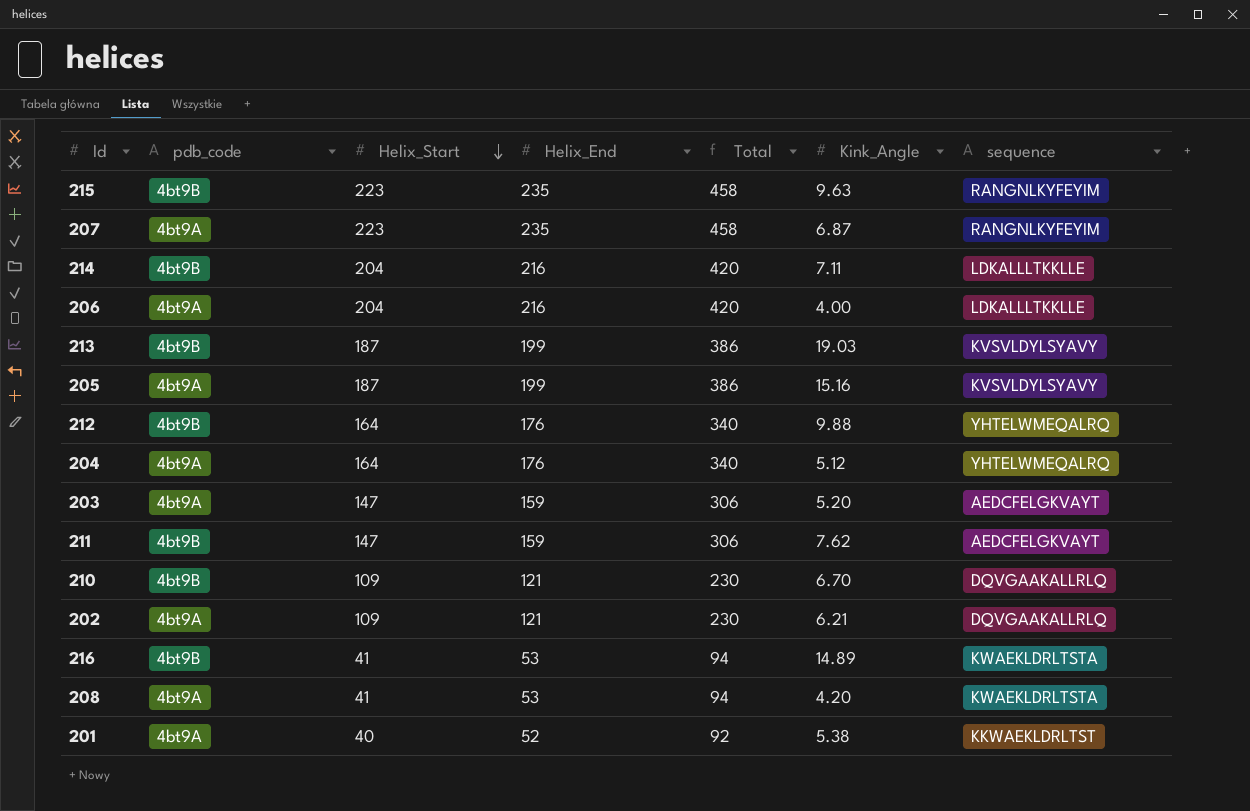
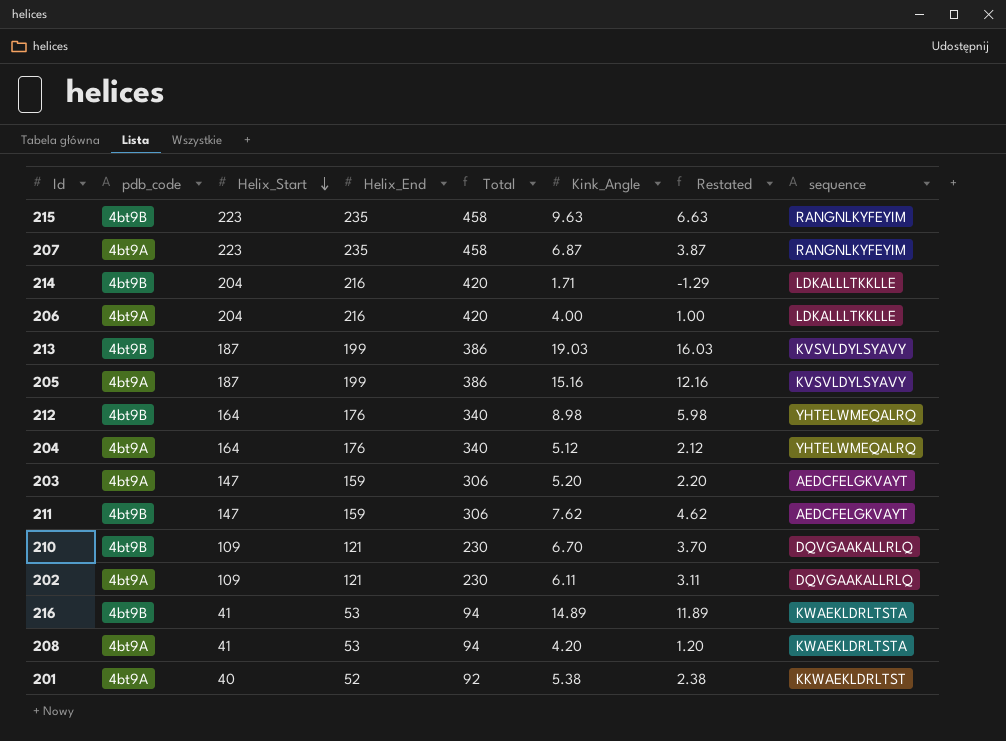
column Restated | formula: none -> [Kink_Angle] - 3
214 | Kink_Angle: 7.11 -> 1.71
212 | Kink_Angle: 9.88 -> 8.98
202 | Kink_Angle: 6.21 -> 6.11

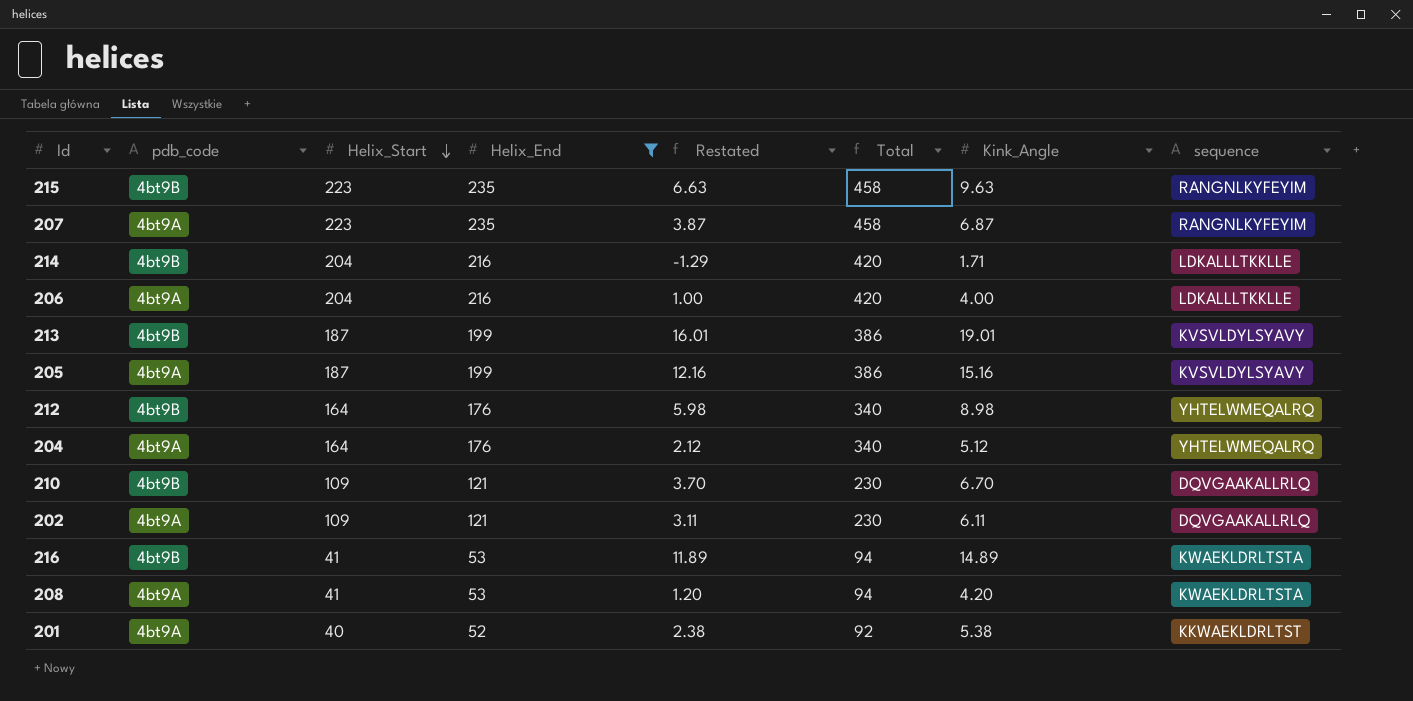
filter: none -> Helix_End != 159
column Restated | position: 7 -> 5
213 | Restated: 16.03 -> 16.01
213 | Kink_Angle: 19.03 -> 19.01

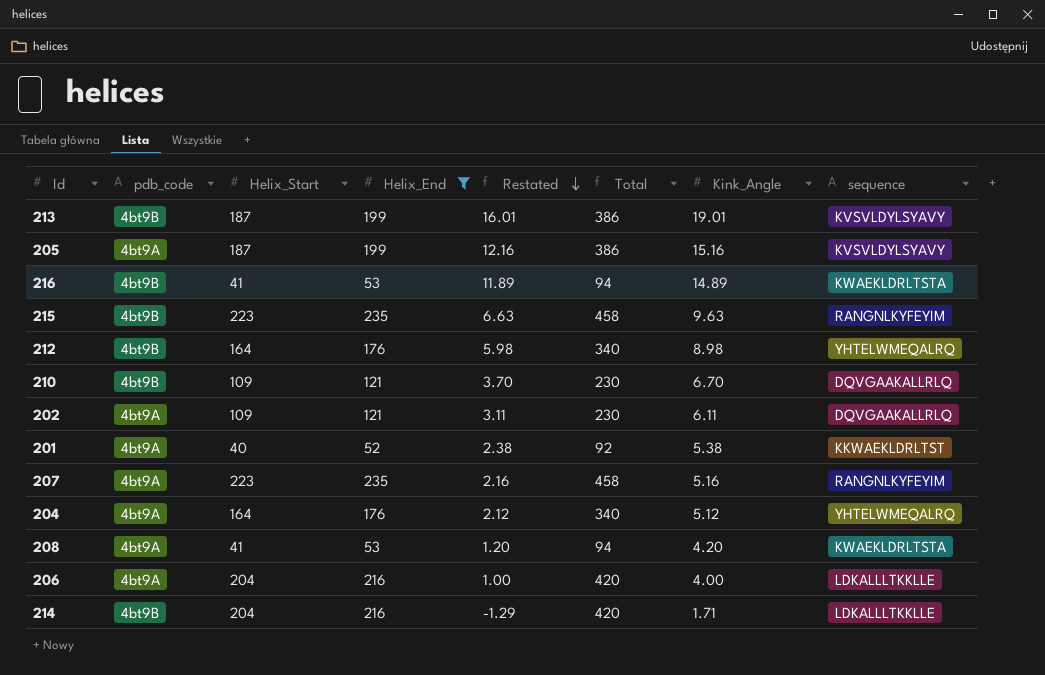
row order: Helix_Start descending -> Restated descending
207 | Restated: 3.87 -> 2.16
207 | Kink_Angle: 6.87 -> 5.16

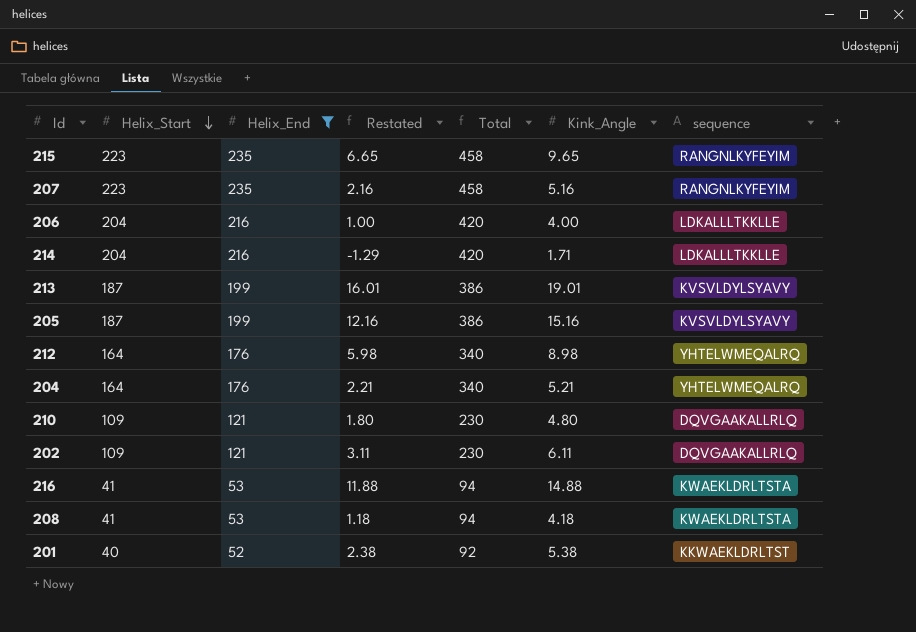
row order: Restated descending -> Helix_Start descending
column pdb_code | position: 2 -> none
215 | Restated: 6.63 -> 6.65
215 | Kink_Angle: 9.63 -> 9.65
204 | Restated: 2.12 -> 2.21
204 | Kink_Angle: 5.12 -> 5.21
210 | Restated: 3.70 -> 1.80
210 | Kink_Angle: 6.70 -> 4.80
216 | Restated: 11.89 -> 11.88
216 | Kink_Angle: 14.89 -> 14.88
208 | Restated: 1.20 -> 1.18
208 | Kink_Angle: 4.20 -> 4.18

